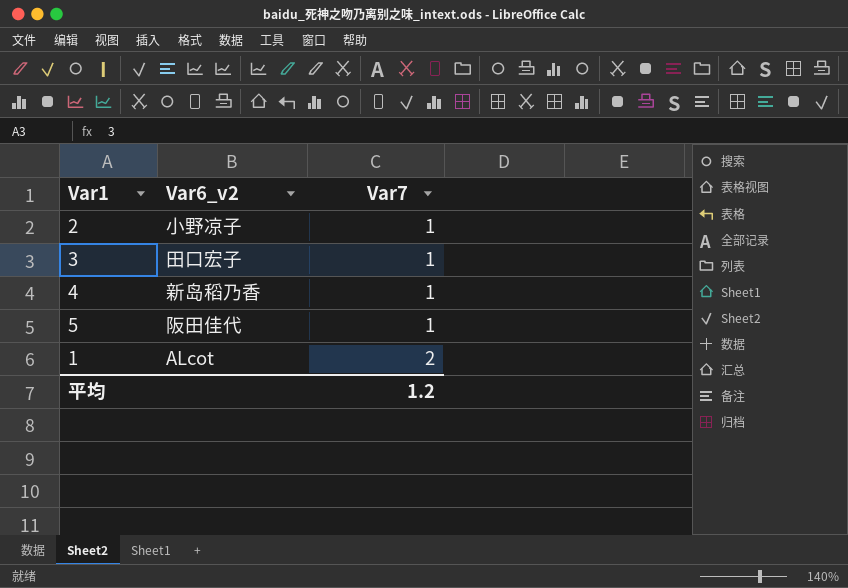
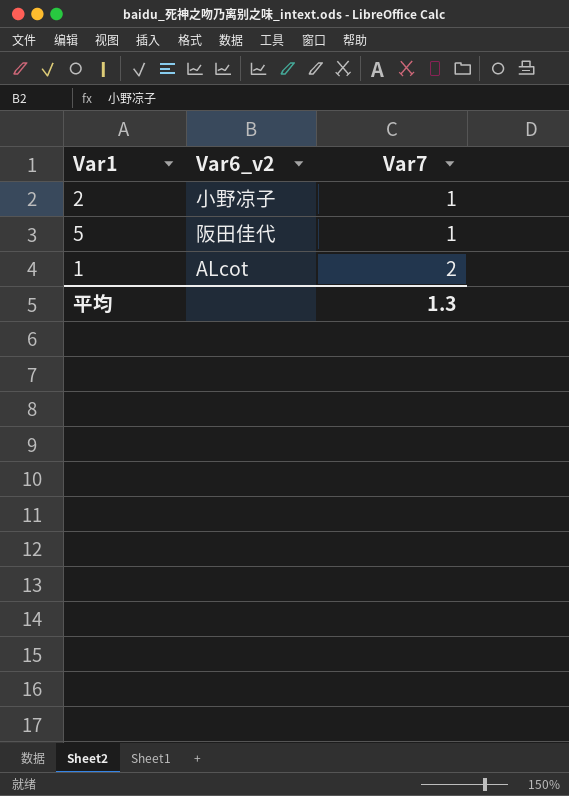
row 3: 田口宏子 | 1 -> none
row 4: 新岛稻乃香 | 1 -> none
平均 | Var7: 1.2 -> 1.3

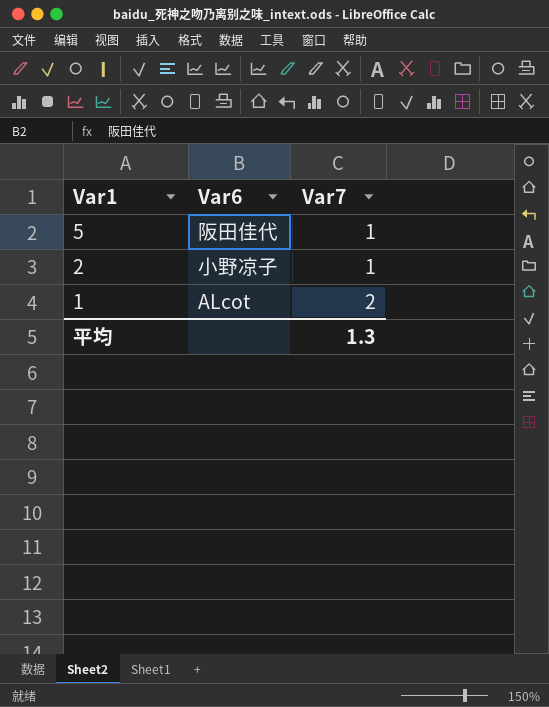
row order: Var7 ascending -> Var1 descending
column name: Var6_v2 -> Var6

